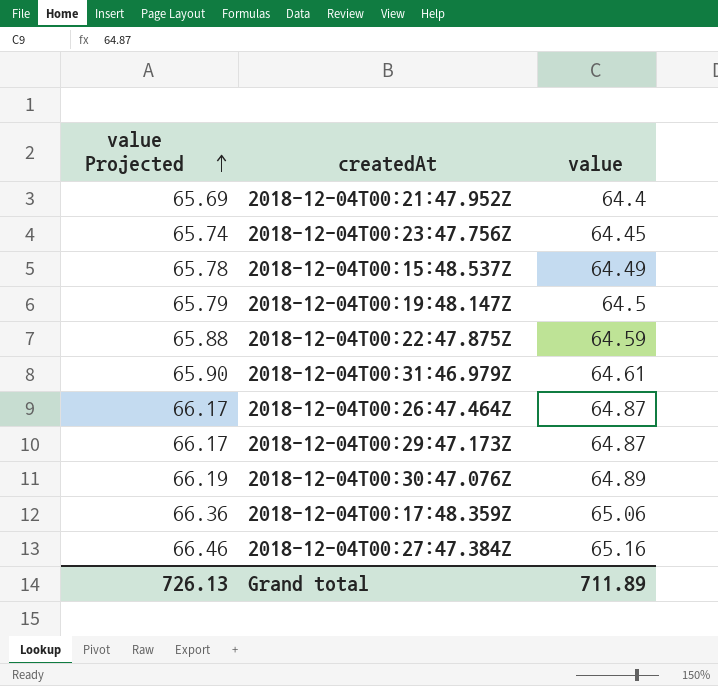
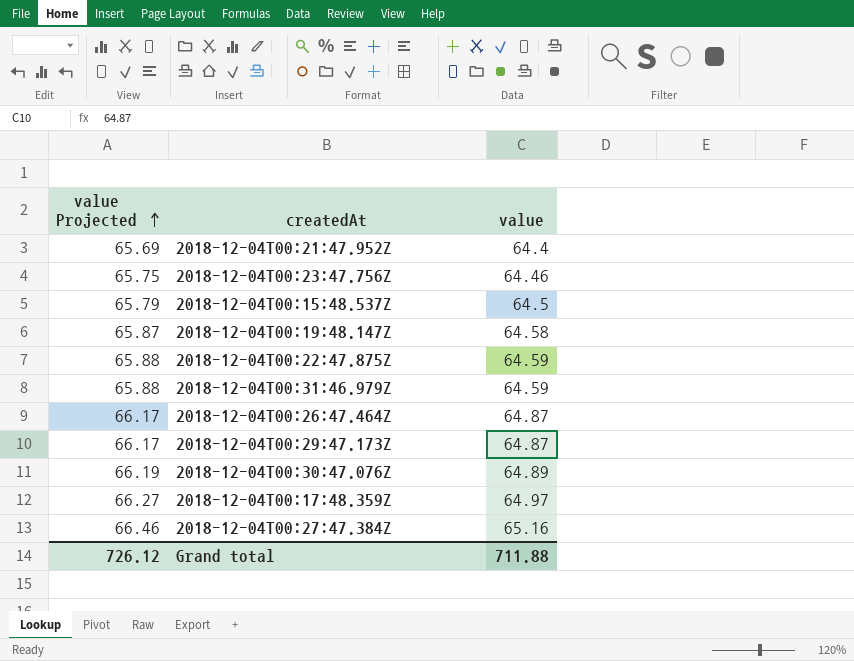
2018-12-04T00:23:47.756Z | value Projected: 65.74 -> 65.75
2018-12-04T00:23:47.756Z | value: 64.45 -> 64.46
2018-12-04T00:15:48.537Z | value Projected: 65.78 -> 65.79
2018-12-04T00:15:48.537Z | value: 64.49 -> 64.5
2018-12-04T00:19:48.147Z | value Projected: 65.79 -> 65.87
2018-12-04T00:19:48.147Z | value: 64.5 -> 64.58
2018-12-04T00:31:46.979Z | value Projected: 65.90 -> 65.88
2018-12-04T00:31:46.979Z | value: 64.61 -> 64.59
2018-12-04T00:17:48.359Z | value Projected: 66.36 -> 66.27
2018-12-04T00:17:48.359Z | value: 65.06 -> 64.97
Grand total | value Projected: 726.13 -> 726.12
Grand total | value: 711.89 -> 711.88

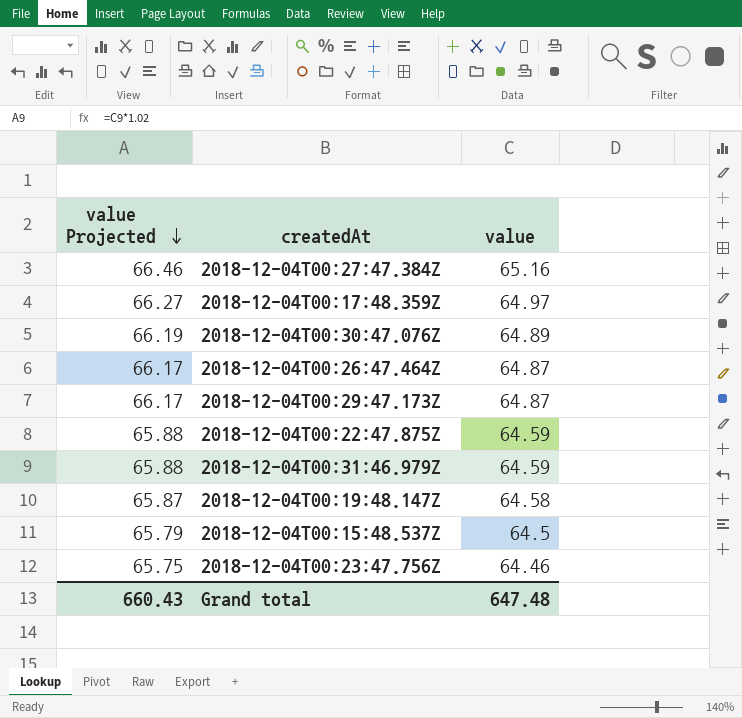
row order: value Projected ascending -> value Projected descending
row 2018-12-04T00:21:47.952Z: 65.69 | 64.4 -> none
Grand total | value Projected: 726.12 -> 660.43
Grand total | value: 711.88 -> 647.48

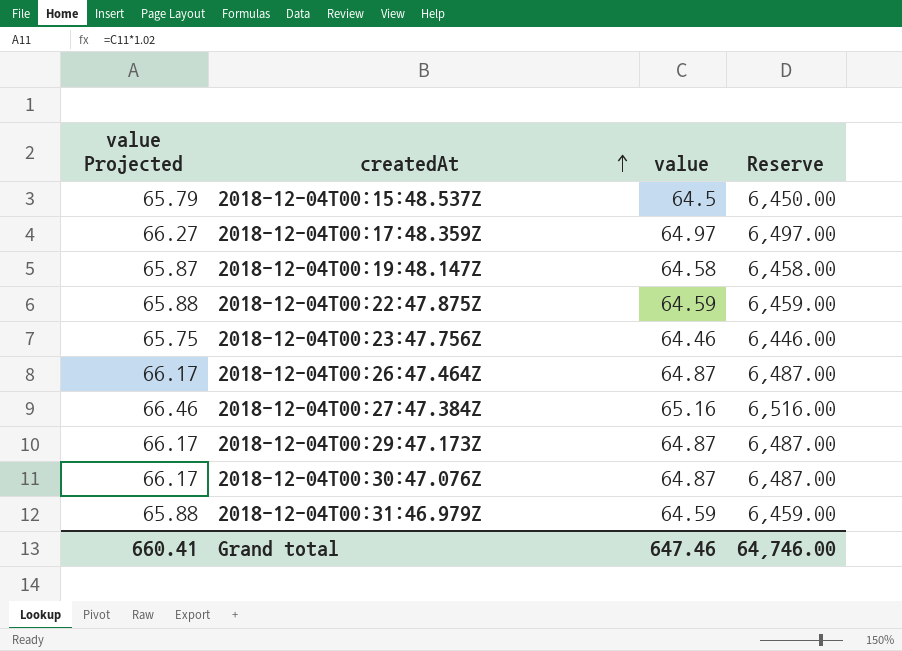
row order: value Projected descending -> createdAt ascending
column Reserve | formula: none -> [value] * 100
2018-12-04T00:30:47.076Z | value Projected: 66.19 -> 66.17
2018-12-04T00:30:47.076Z | value: 64.89 -> 64.87
Grand total | value Projected: 660.43 -> 660.41
Grand total | value: 647.48 -> 647.46

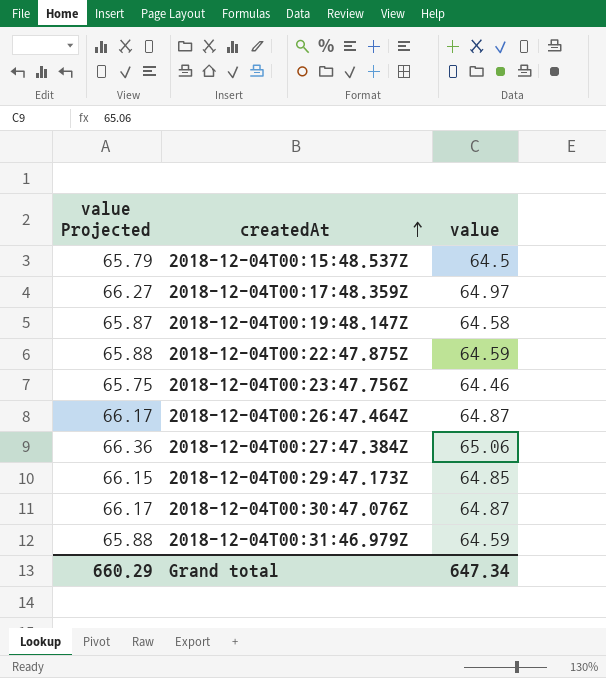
column Reserve | formula: [value] * 100 -> none
2018-12-04T00:27:47.384Z | value Projected: 66.46 -> 66.36
2018-12-04T00:27:47.384Z | value: 65.16 -> 65.06
2018-12-04T00:29:47.173Z | value Projected: 66.17 -> 66.15
2018-12-04T00:29:47.173Z | value: 64.87 -> 64.85
Grand total | value Projected: 660.41 -> 660.29
Grand total | value: 647.46 -> 647.34

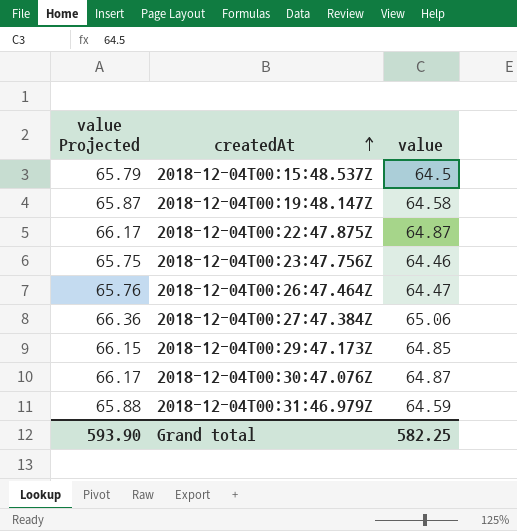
row 2018-12-04T00:17:48.359Z: 66.27 | 64.97 -> none
2018-12-04T00:22:47.875Z | value Projected: 65.88 -> 66.17
2018-12-04T00:22:47.875Z | value: 64.59 -> 64.87
2018-12-04T00:26:47.464Z | value Projected: 66.17 -> 65.76
2018-12-04T00:26:47.464Z | value: 64.87 -> 64.47
Grand total | value Projected: 660.29 -> 593.90
Grand total | value: 647.34 -> 582.25

